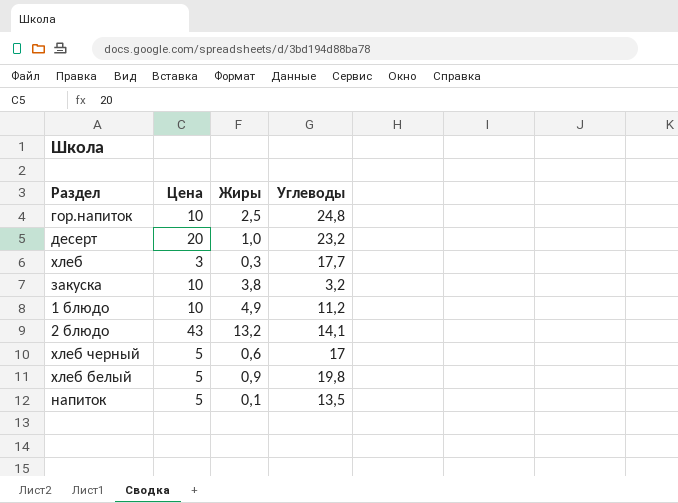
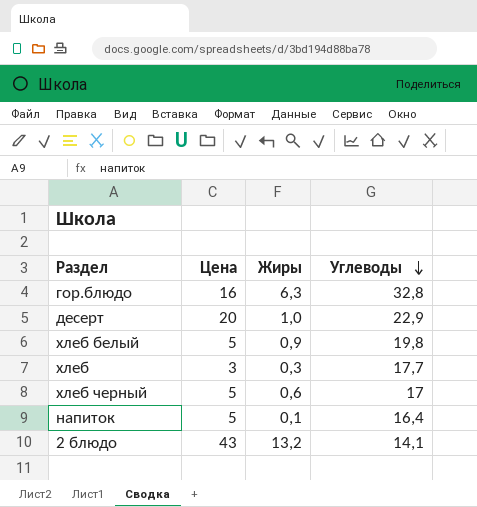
row order: none -> Углеводы descending
row гор.напиток: 10 | 2,5 | 24,8 -> none
row закуска: 10 | 3,8 | 3,2 -> none
row 1 блюдо: 10 | 4,9 | 11,2 -> none
row гор.блюдо: none -> 16 | 6,3 | 32,8
десерт | Углеводы: 23,2 -> 22,9
напиток | Углеводы: 13,5 -> 16,4

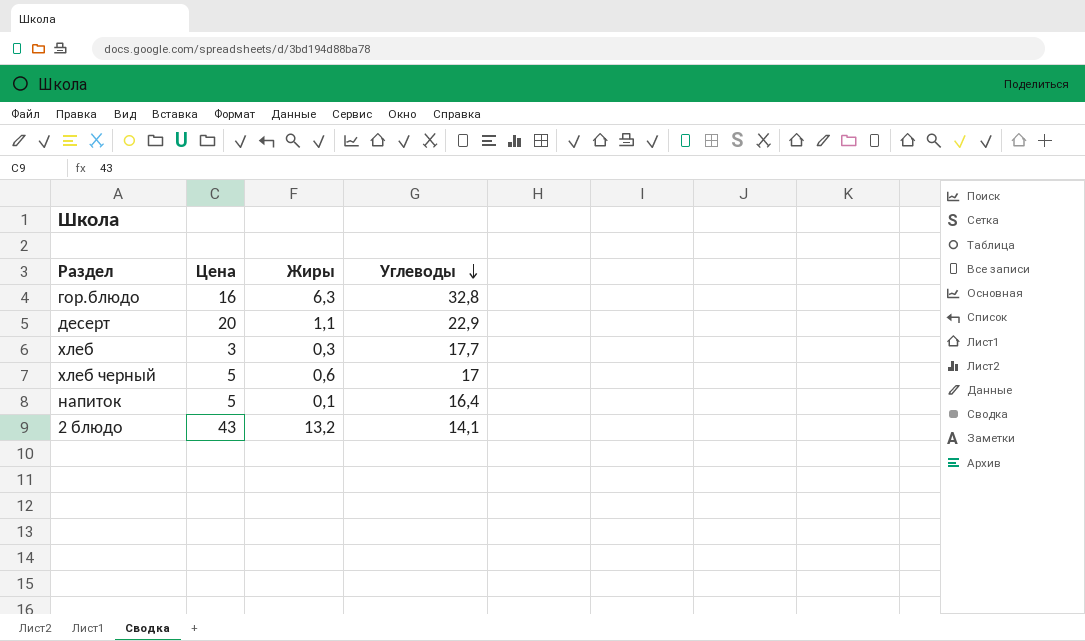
row хлеб белый: 5 | 0,9 | 19,8 -> none
десерт | Жиры: 1,0 -> 1,1

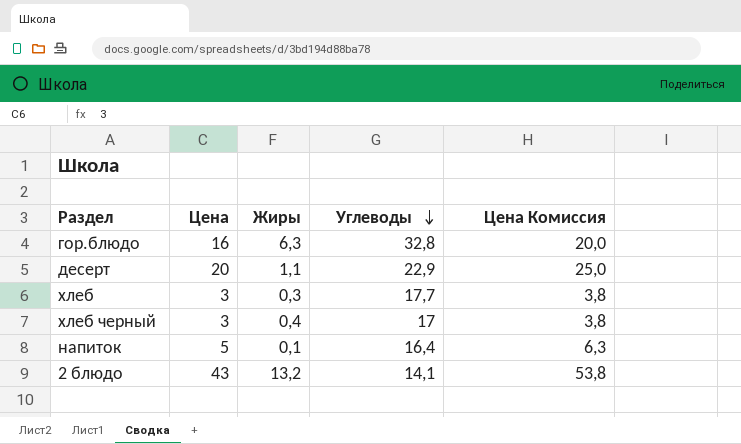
column Цена Комиссия | formula: none -> [Цена] * 1,25
хлеб черный | Цена: 5 -> 3
хлеб черный | Жиры: 0,6 -> 0,4

